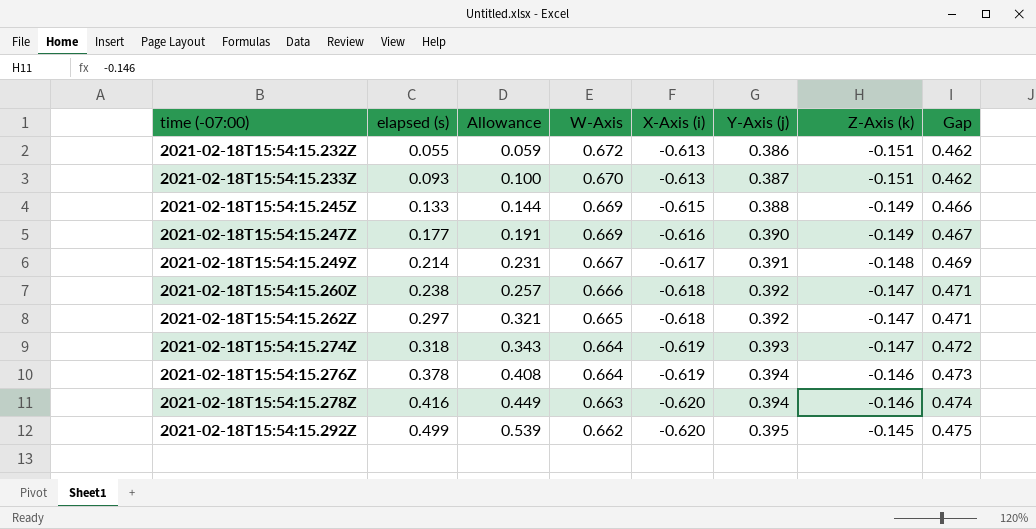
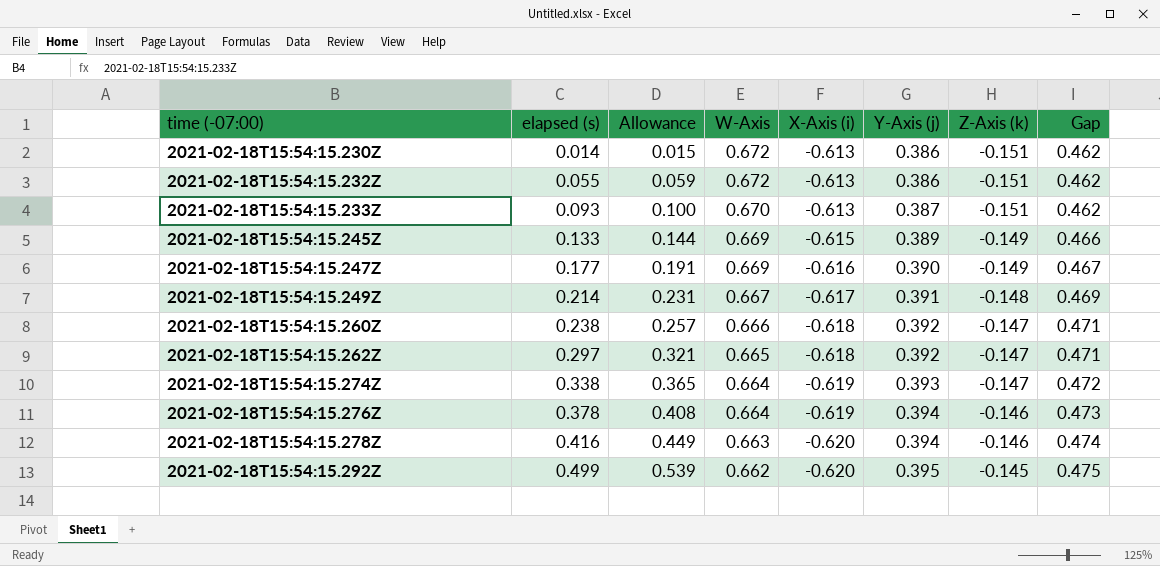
row 2021-02-18T15:54:15.230Z: none -> 0.014 | 0.015 | 0.672 | -0.613 | 0.386 | -0.151 | 0.462
2021-02-18T15:54:15.245Z | Y-Axis (j): 0.388 -> 0.389
2021-02-18T15:54:15.274Z | elapsed (s): 0.318 -> 0.338
2021-02-18T15:54:15.274Z | Allowance: 0.343 -> 0.365

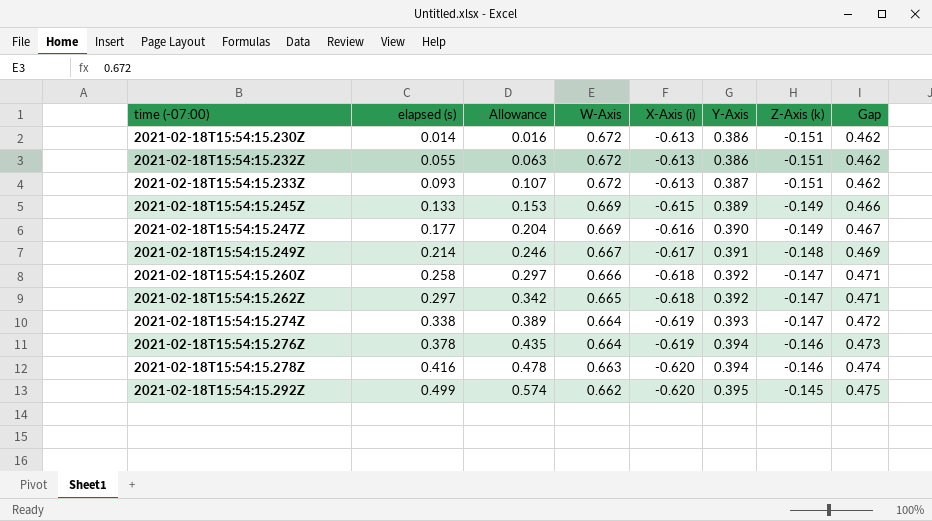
column Allowance | formula: [elapsed (s)] * 1.08 -> [elapsed (s)] * 1.15
column name: Y-Axis (j) -> Y-Axis
2021-02-18T15:54:15.233Z | W-Axis: 0.670 -> 0.672
2021-02-18T15:54:15.260Z | elapsed (s): 0.238 -> 0.258

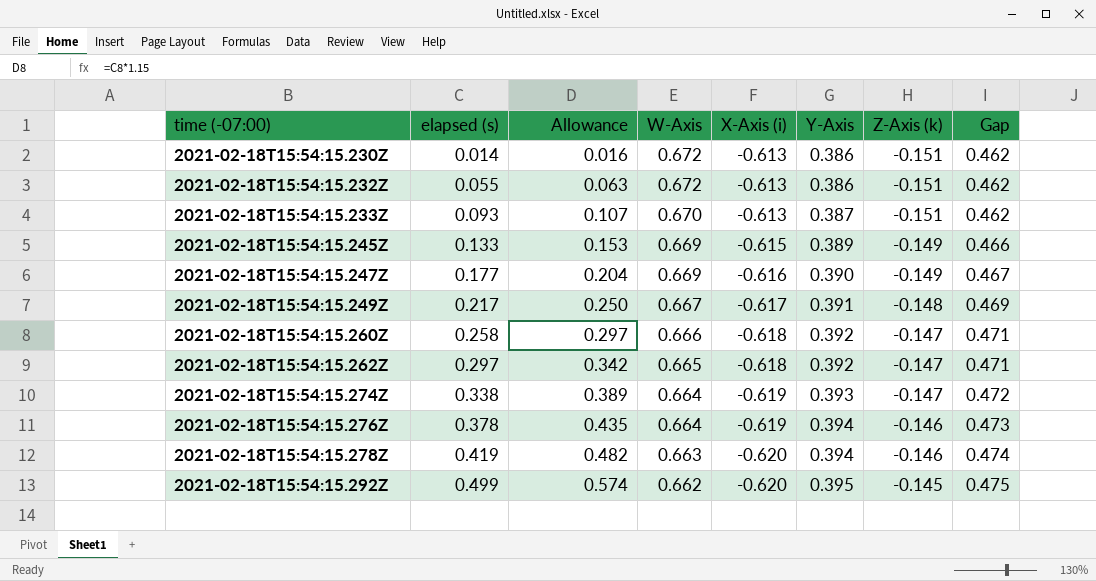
2021-02-18T15:54:15.233Z | W-Axis: 0.672 -> 0.670
2021-02-18T15:54:15.249Z | elapsed (s): 0.214 -> 0.217
2021-02-18T15:54:15.249Z | Allowance: 0.246 -> 0.250
2021-02-18T15:54:15.278Z | elapsed (s): 0.416 -> 0.419
2021-02-18T15:54:15.278Z | Allowance: 0.478 -> 0.482

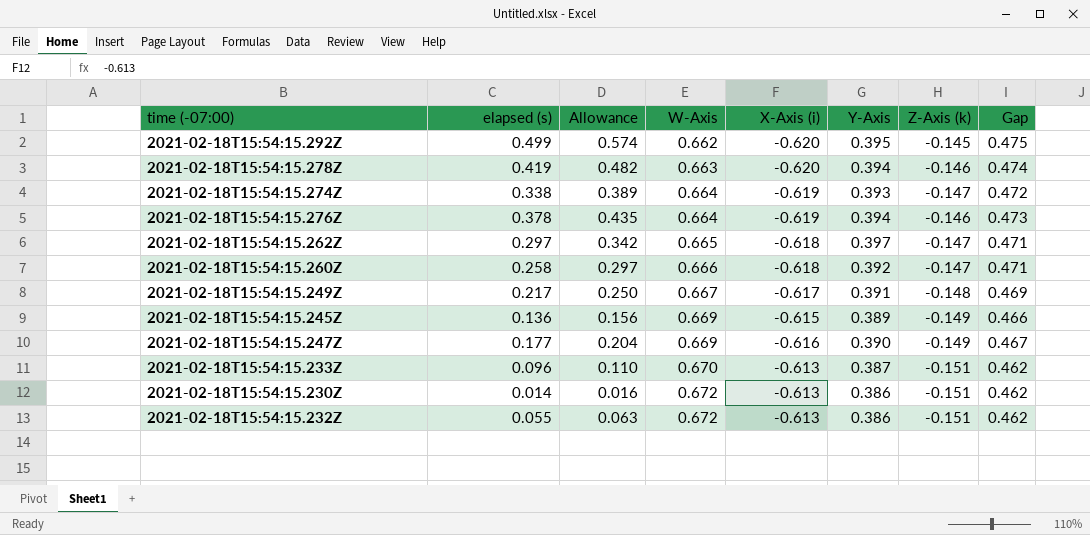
row order: time (-07:00) ascending -> W-Axis ascending
2021-02-18T15:54:15.262Z | Y-Axis: 0.392 -> 0.397
2021-02-18T15:54:15.245Z | elapsed (s): 0.133 -> 0.136
2021-02-18T15:54:15.245Z | Allowance: 0.153 -> 0.156
2021-02-18T15:54:15.233Z | elapsed (s): 0.093 -> 0.096
2021-02-18T15:54:15.233Z | Allowance: 0.107 -> 0.110

